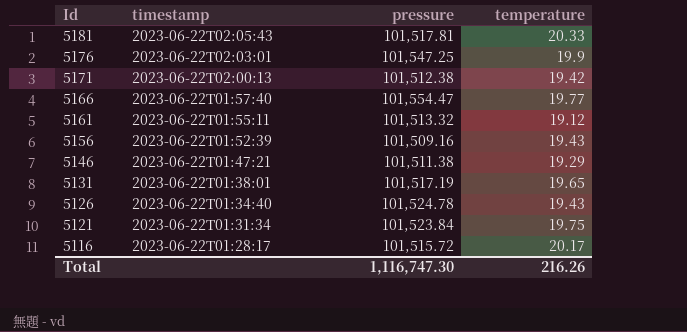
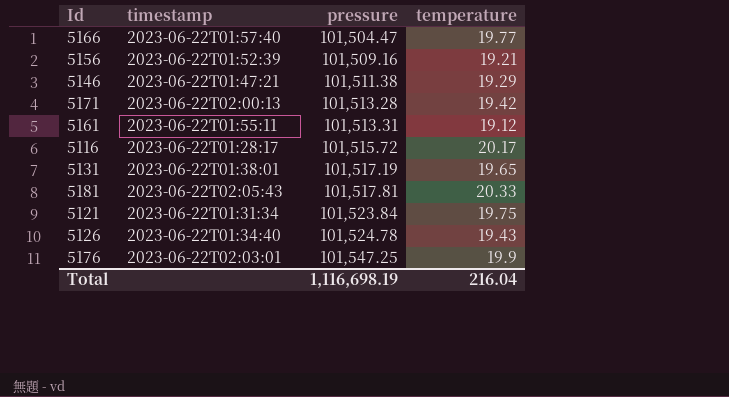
row order: Id descending -> pressure ascending
5166 | pressure: 101,554.47 -> 101,504.47
5156 | temperature: 19.43 -> 19.21
5171 | pressure: 101,512.38 -> 101,513.28
5161 | pressure: 101,513.32 -> 101,513.31
Total | pressure: 1,116,747.30 -> 1,116,698.19
Total | temperature: 216.26 -> 216.04

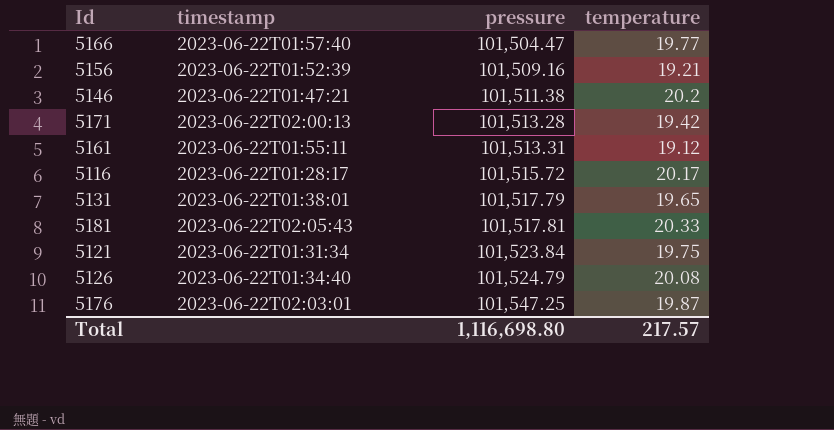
5146 | temperature: 19.29 -> 20.2
5131 | pressure: 101,517.19 -> 101,517.79
5126 | pressure: 101,524.78 -> 101,524.79
5126 | temperature: 19.43 -> 20.08
5176 | temperature: 19.9 -> 19.87
Total | pressure: 1,116,698.19 -> 1,116,698.80
Total | temperature: 216.04 -> 217.57

